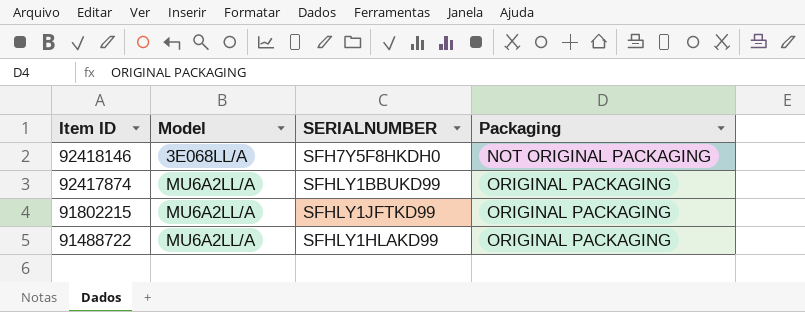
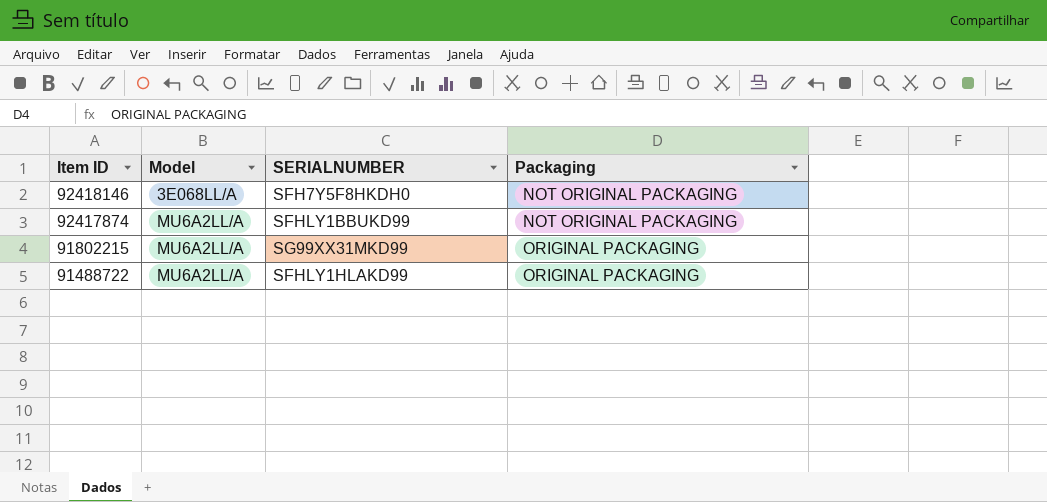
92417874 | Packaging: ORIGINAL PACKAGING -> NOT ORIGINAL PACKAGING
91802215 | SERIALNUMBER: SFHLY1JFTKD99 -> SG99XX31MKD99

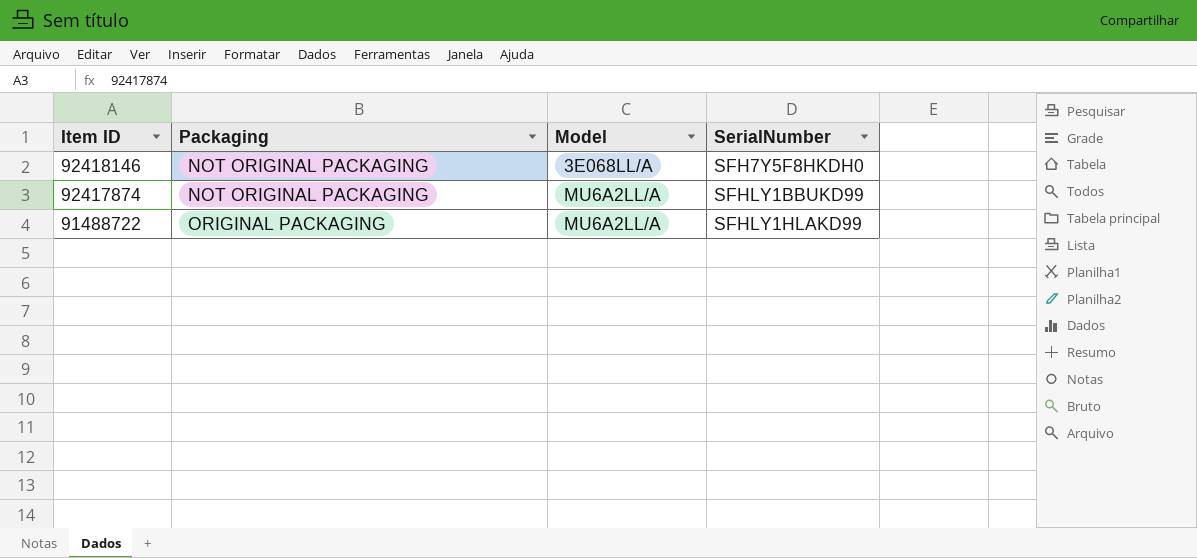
column Packaging | position: 4 -> 2
column name: SERIALNUMBER -> SerialNumber
row 91802215: MU6A2LL/A | SG99XX31MKD99 | ORIGINAL PACKAGING -> none

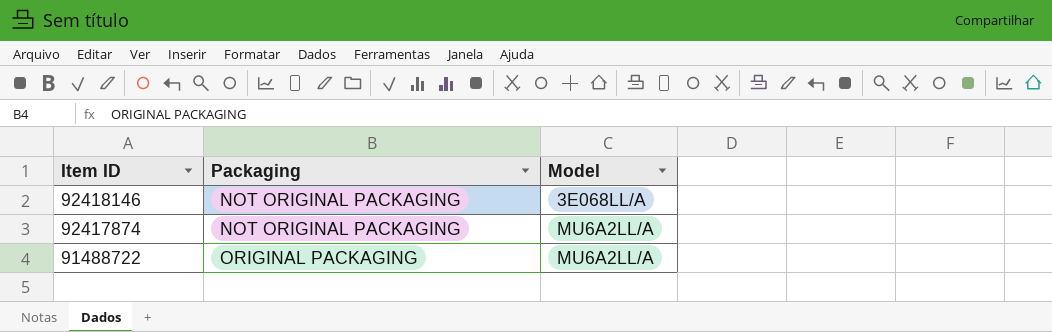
column SerialNumber | position: 4 -> none

